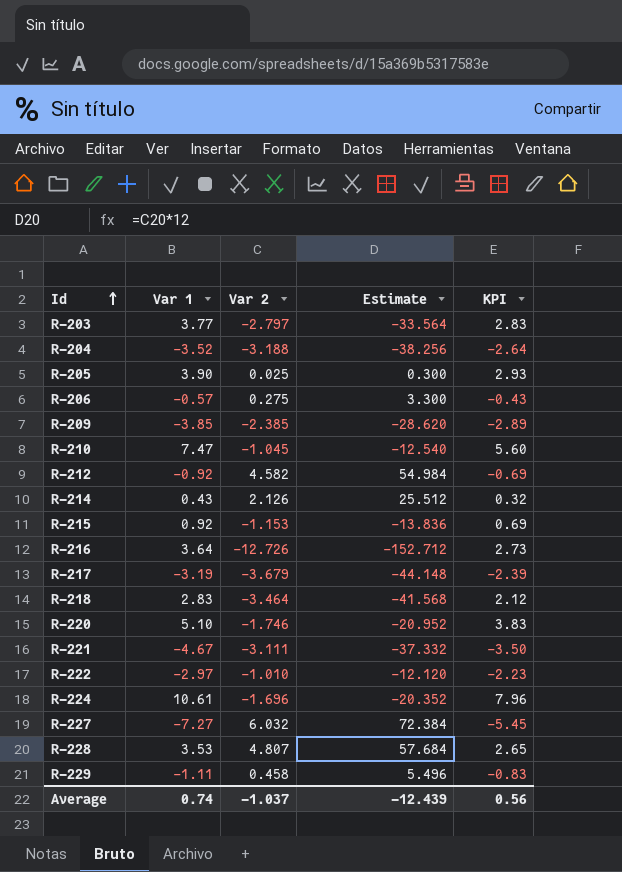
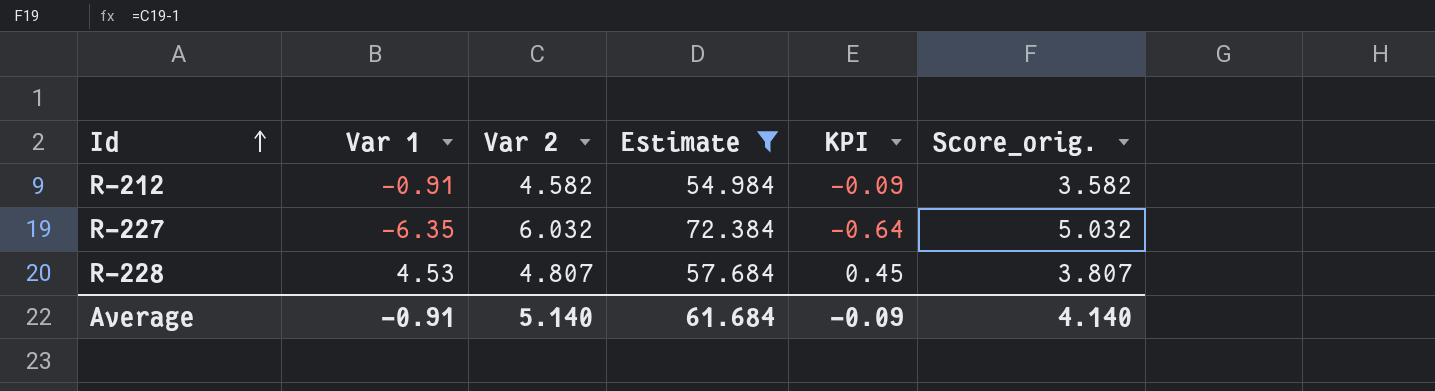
filter: none -> Estimate >= 54.984
column KPI | formula: [Var 1] * 0.75 -> [Var 1] * 0.1
column Score_orig. | formula: none -> [Var 2] - 1
R-212 | Var 1: -0.92 -> -0.91
R-227 | Var 1: -7.27 -> -6.35
R-228 | Var 1: 3.53 -> 4.53
Average | Var 1: 0.74 -> -0.91
Average | Var 2: -1.037 -> 5.140
Average | Estimate: -12.439 -> 61.684
Average | KPI: 0.56 -> -0.09

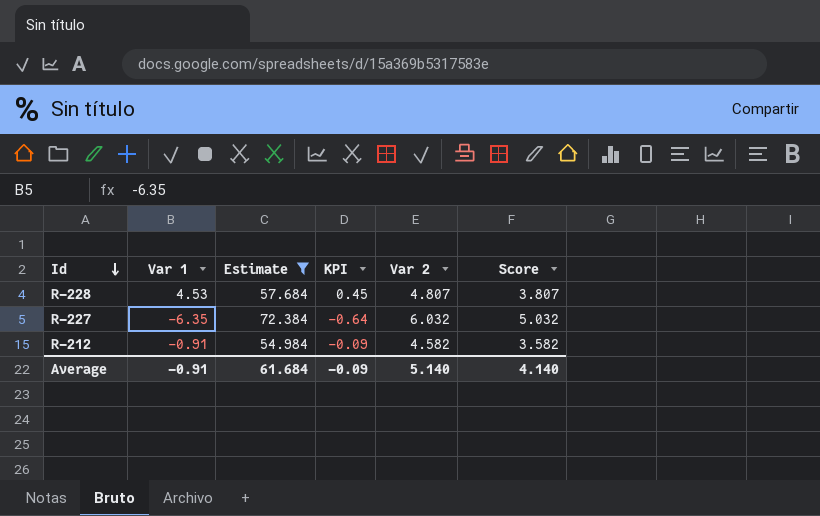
row order: Id ascending -> Id descending
column Var 2 | position: 3 -> 5
column name: Score_orig. -> Score

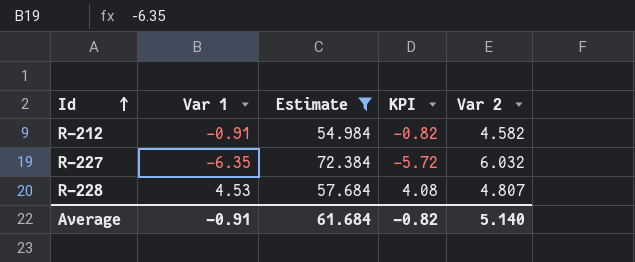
row order: Id descending -> Id ascending
column Score | formula: [Var 2] - 1 -> none
column KPI | formula: [Var 1] * 0.1 -> [Var 1] * 0.9
Average | KPI: -0.09 -> -0.82

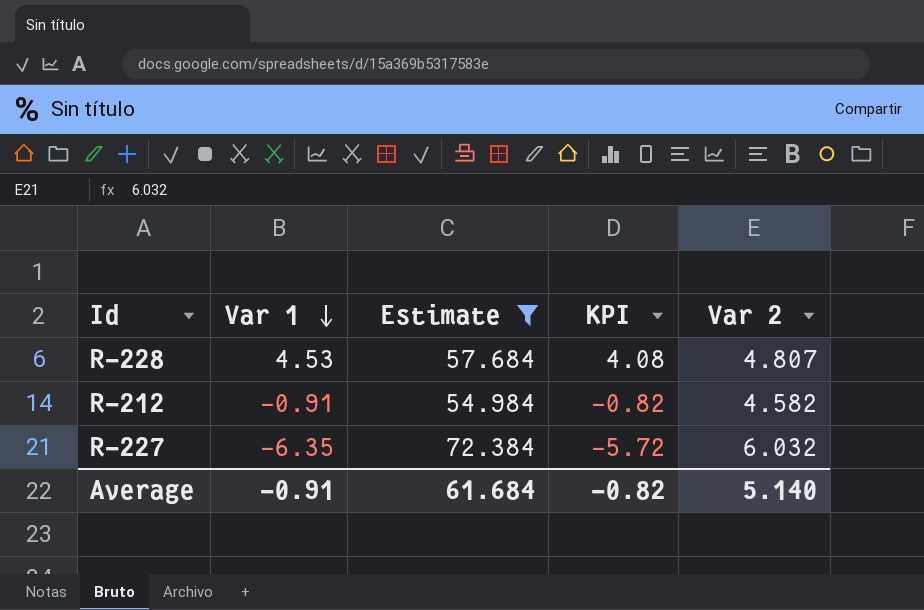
row order: Id ascending -> Var 1 descending

